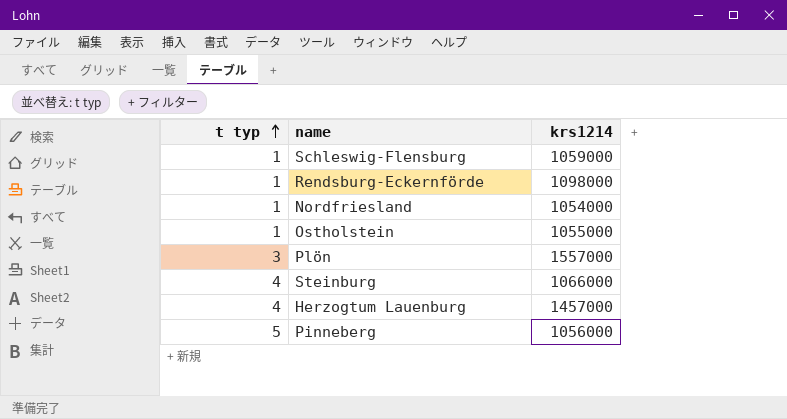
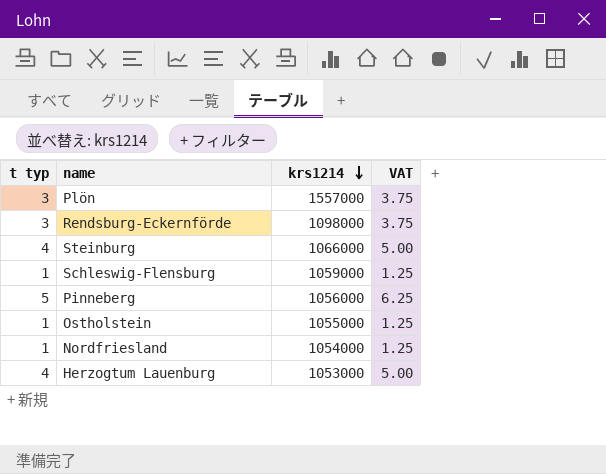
row order: t typ ascending -> krs1214 descending
column VAT | formula: none -> [t typ] * 1.25
Rendsburg-Eckernförde | t typ: 1 -> 3
Herzogtum Lauenburg | krs1214: 1457000 -> 1053000

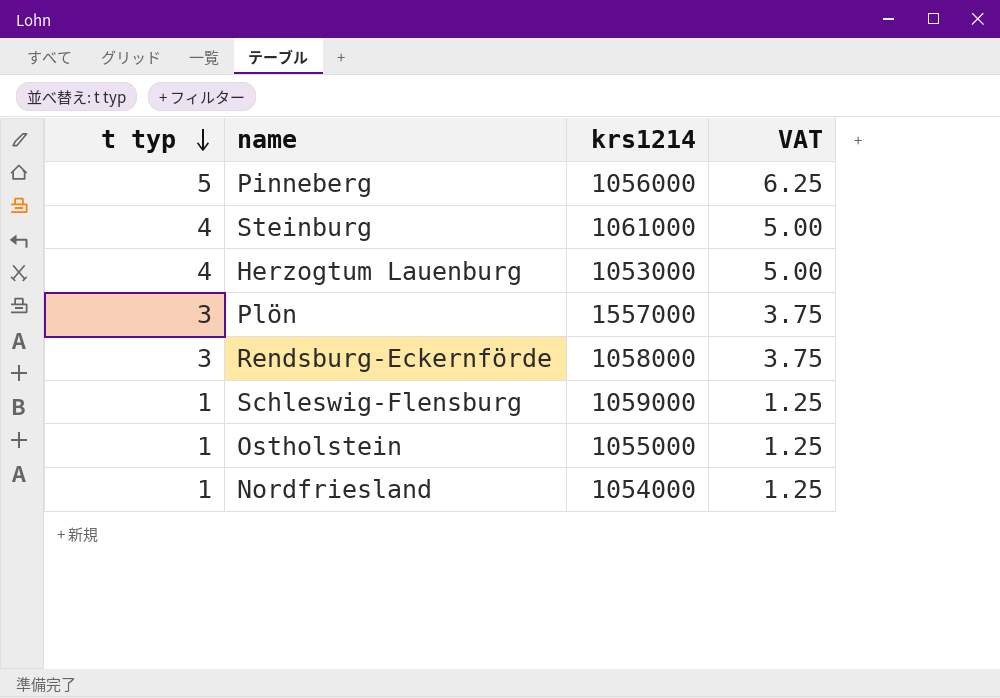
row order: krs1214 descending -> t typ descending
Steinburg | krs1214: 1066000 -> 1061000
Rendsburg-Eckernförde | krs1214: 1098000 -> 1058000

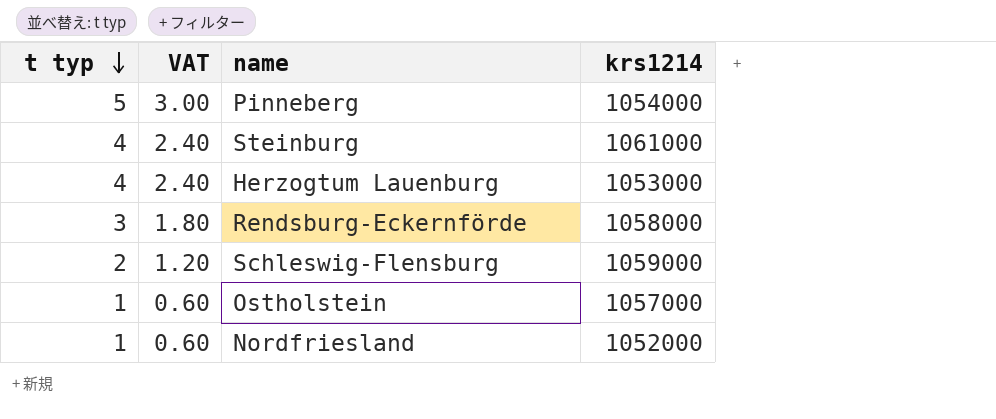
column VAT | formula: [t typ] * 1.25 -> [t typ] * 0.6
column VAT | position: 4 -> 2
row Plön: 3 | 1557000 | 3.75 -> none
Pinneberg | krs1214: 1056000 -> 1054000
Schleswig-Flensburg | t typ: 1 -> 2
Ostholstein | krs1214: 1055000 -> 1057000
Nordfriesland | krs1214: 1054000 -> 1052000

